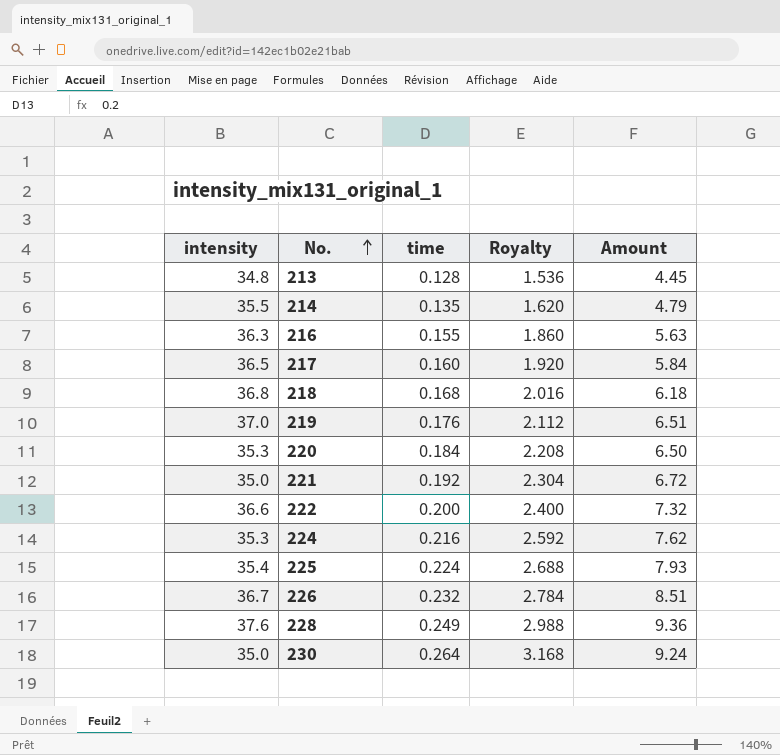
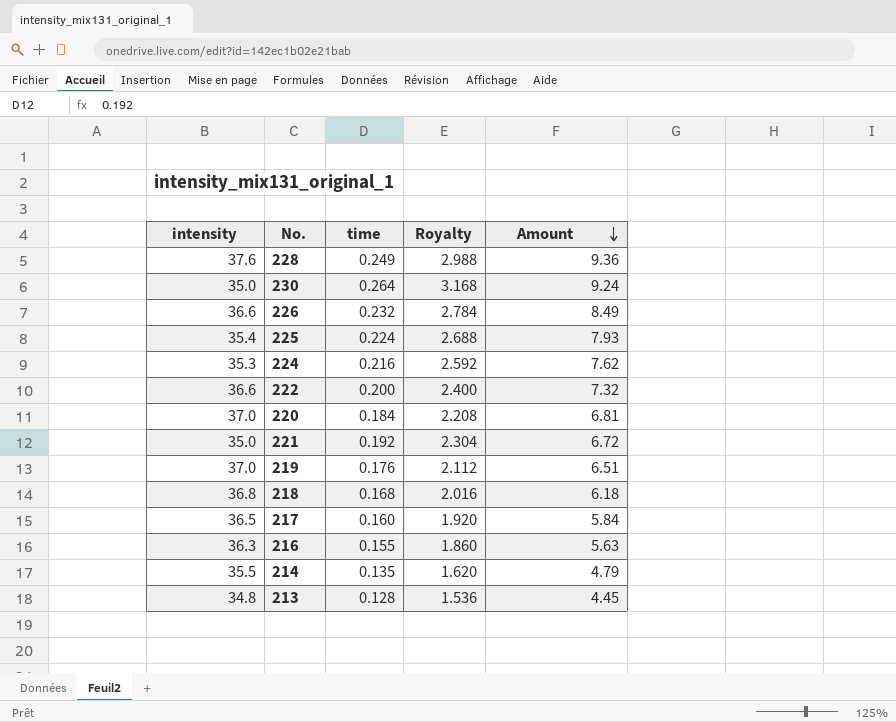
row order: No. ascending -> Amount descending
226 | intensity: 36.7 -> 36.6
226 | Amount: 8.51 -> 8.49
220 | intensity: 35.3 -> 37.0
220 | Amount: 6.50 -> 6.81

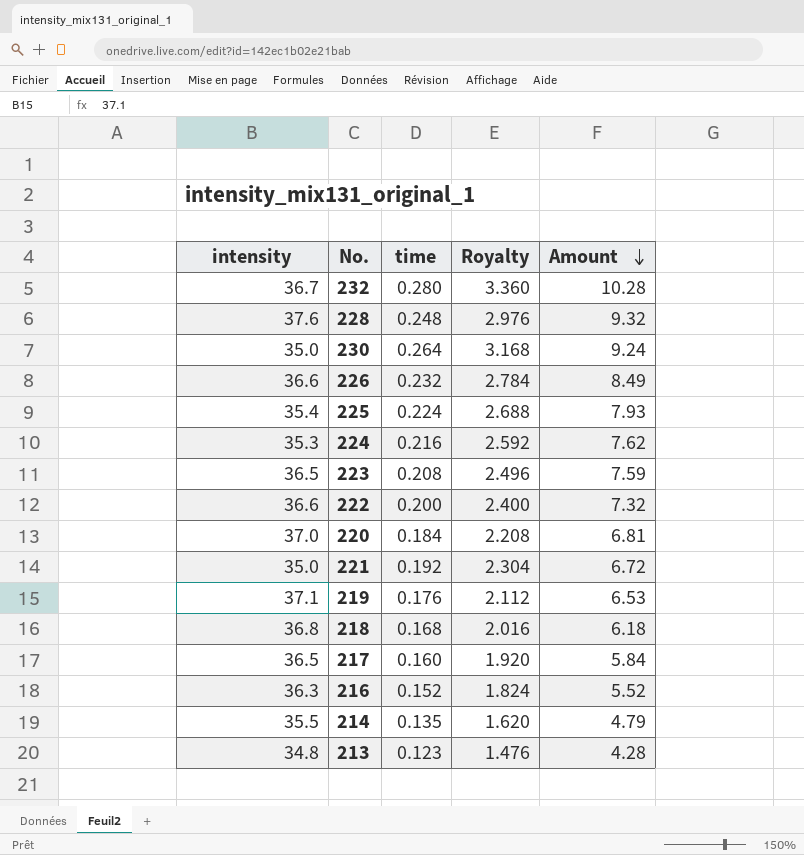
row 232: none -> 36.7 | 0.280 | 3.360 | 10.28
228 | time: 0.249 -> 0.248
228 | Royalty: 2.988 -> 2.976
228 | Amount: 9.36 -> 9.32
row 223: none -> 36.5 | 0.208 | 2.496 | 7.59
219 | intensity: 37.0 -> 37.1
219 | Amount: 6.51 -> 6.53
216 | time: 0.155 -> 0.152
216 | Royalty: 1.860 -> 1.824
216 | Amount: 5.63 -> 5.52
213 | time: 0.128 -> 0.123
213 | Royalty: 1.536 -> 1.476
213 | Amount: 4.45 -> 4.28

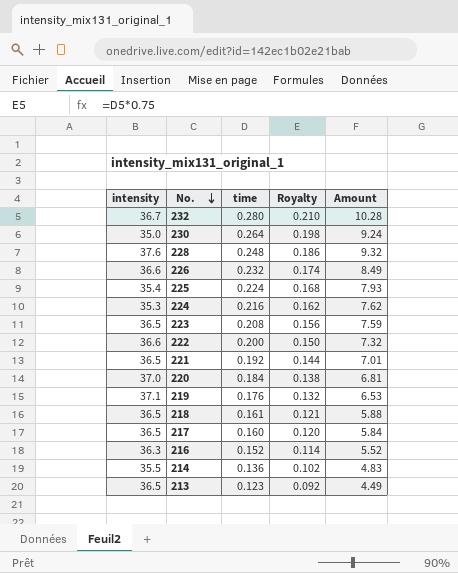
row order: Amount descending -> No. descending
column Royalty | formula: [time] * 12 -> [time] * 0.75
221 | intensity: 35.0 -> 36.5
221 | Amount: 6.72 -> 7.01
218 | intensity: 36.8 -> 36.5
218 | time: 0.168 -> 0.161
218 | Amount: 6.18 -> 5.88
214 | time: 0.135 -> 0.136
214 | Amount: 4.79 -> 4.83
213 | intensity: 34.8 -> 36.5
213 | Amount: 4.28 -> 4.49

